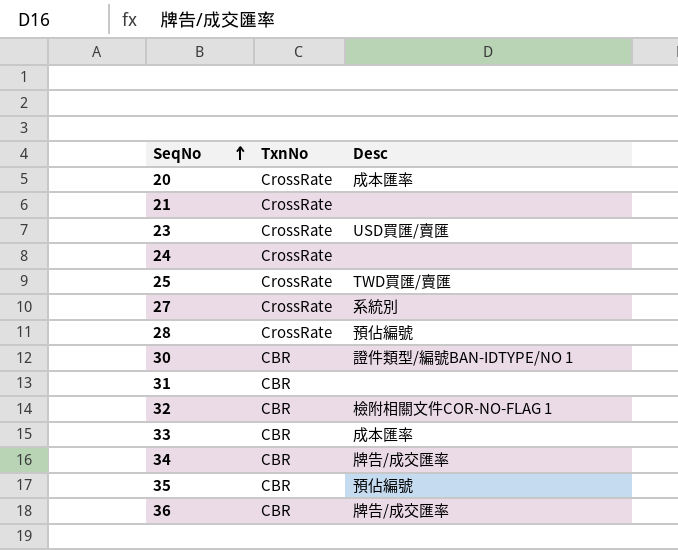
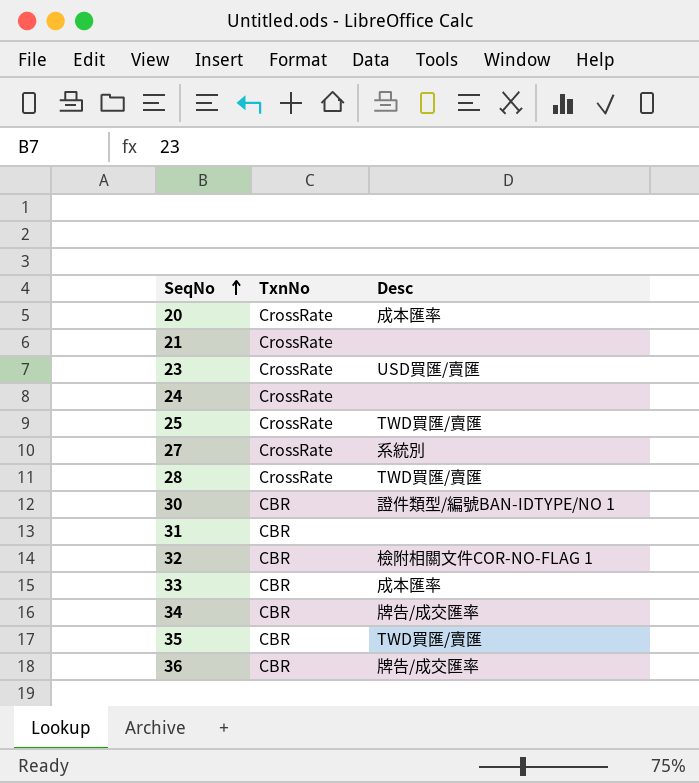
28 | Desc: 預佔編號 -> TWD買匯/賣匯
35 | Desc: 預佔編號 -> TWD買匯/賣匯

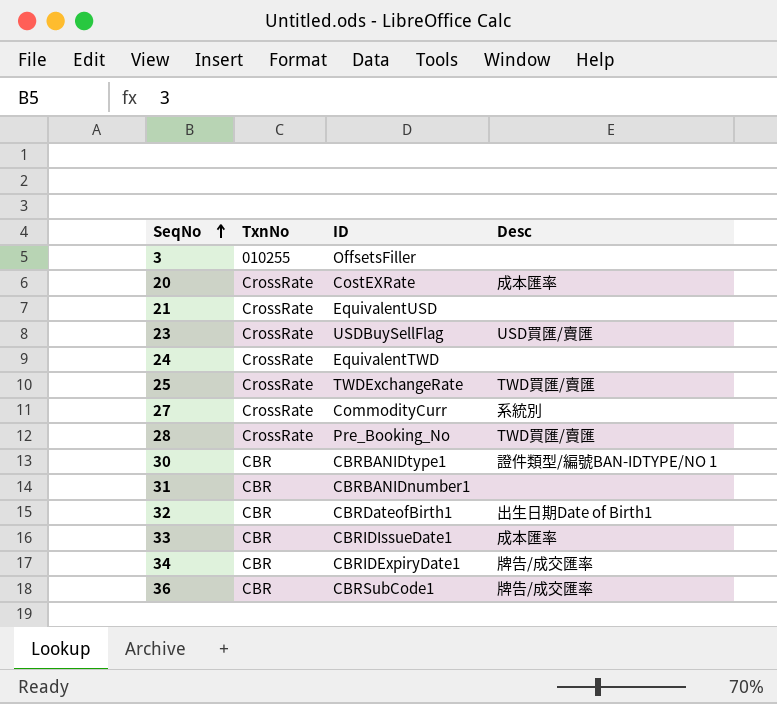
column ID | position: none -> 3
row 35: CBR | TWD買匯/賣匯 -> none
row 3: none -> 010255 | OffsetsFiller | none
32 | Desc: 檢附相關文件COR-NO-FLAG 1 -> 出生日期Date of Birth1

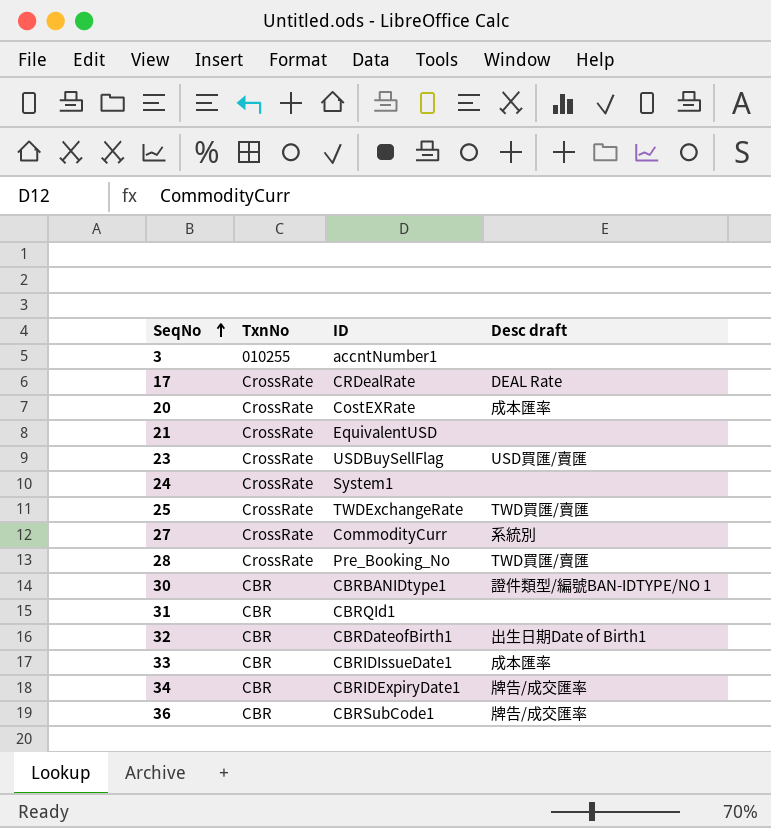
column name: Desc -> Desc draft
3 | ID: OffsetsFiller -> accntNumber1
row 17: none -> CrossRate | CRDealRate | DEAL Rate
24 | ID: EquivalentTWD -> System1
31 | ID: CBRBANIDnumber1 -> CBRQId1

